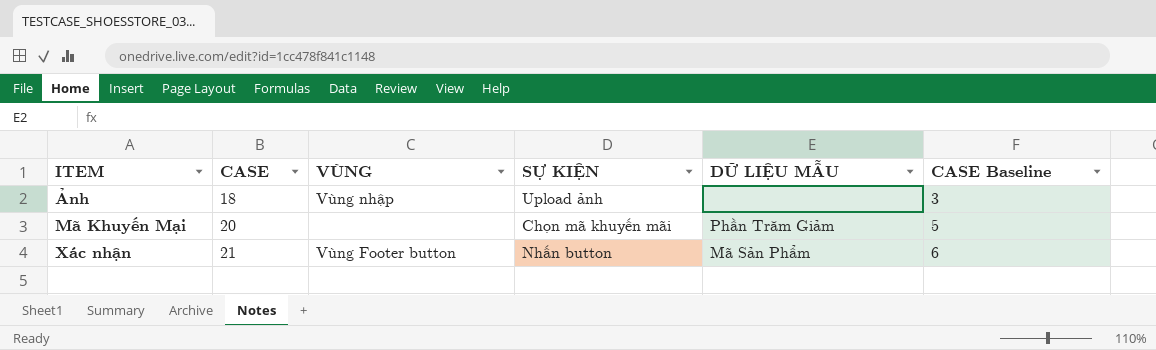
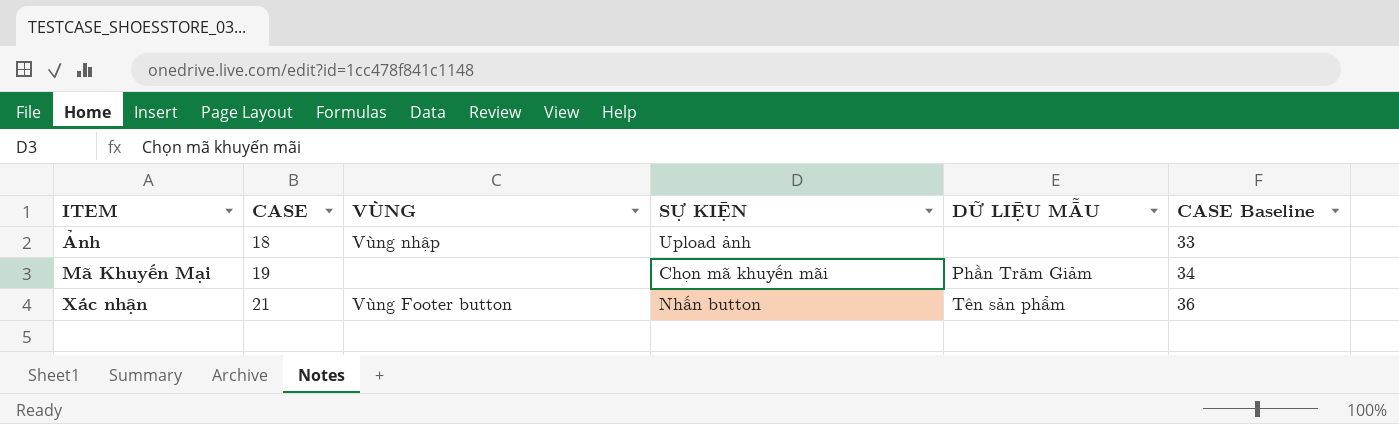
column CASE Baseline | formula: [CASE] - 15 -> [CASE] + 15
Mã Khuyến Mại | CASE: 20 -> 19
Xác nhận | DỮ LIỆU MẪU: Mã Sản Phẩm -> Tên sản phẩm

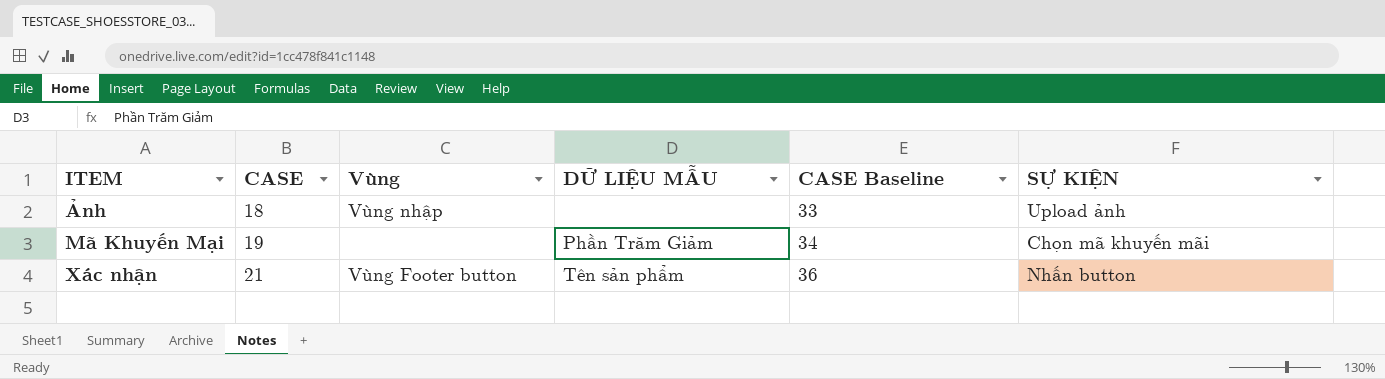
column name: VÙNG -> Vùng
column SỰ KIỆN | position: 4 -> 6

